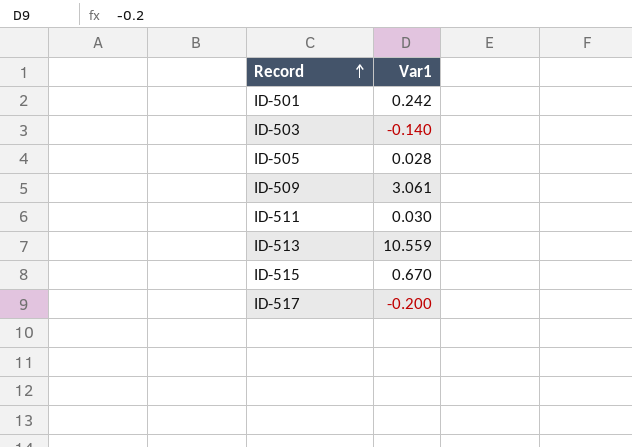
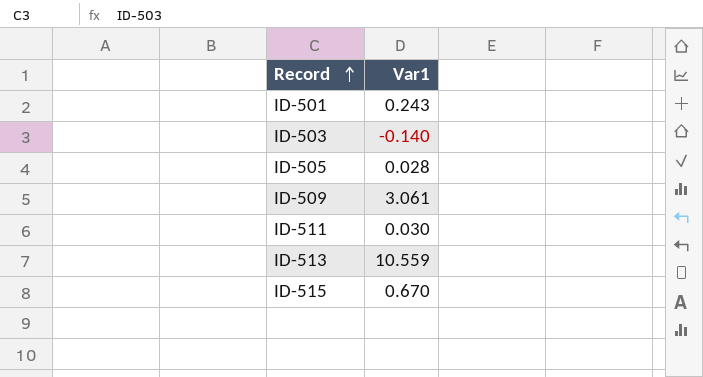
row ID-517: -0.200 -> none
ID-501 | Var1: 0.242 -> 0.243

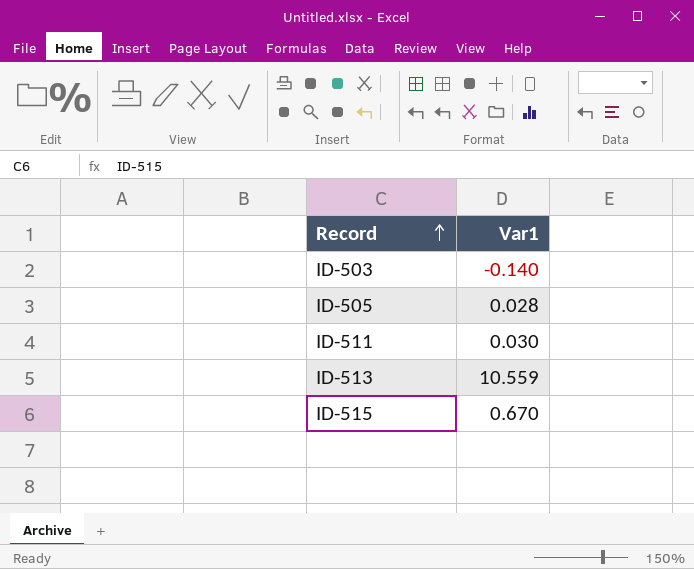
row ID-501: 0.243 -> none
row ID-509: 3.061 -> none

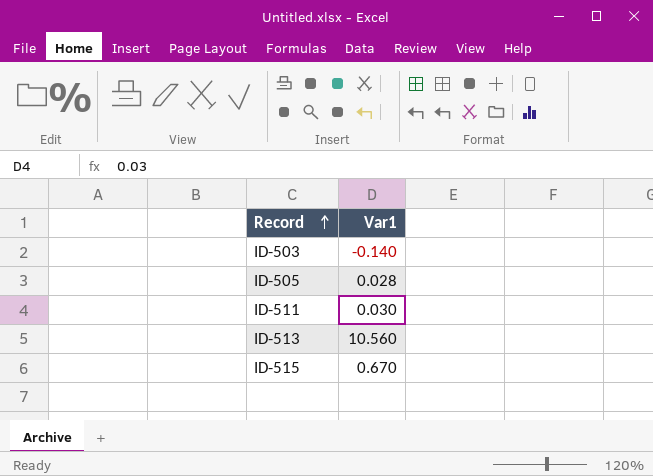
ID-513 | Var1: 10.559 -> 10.560

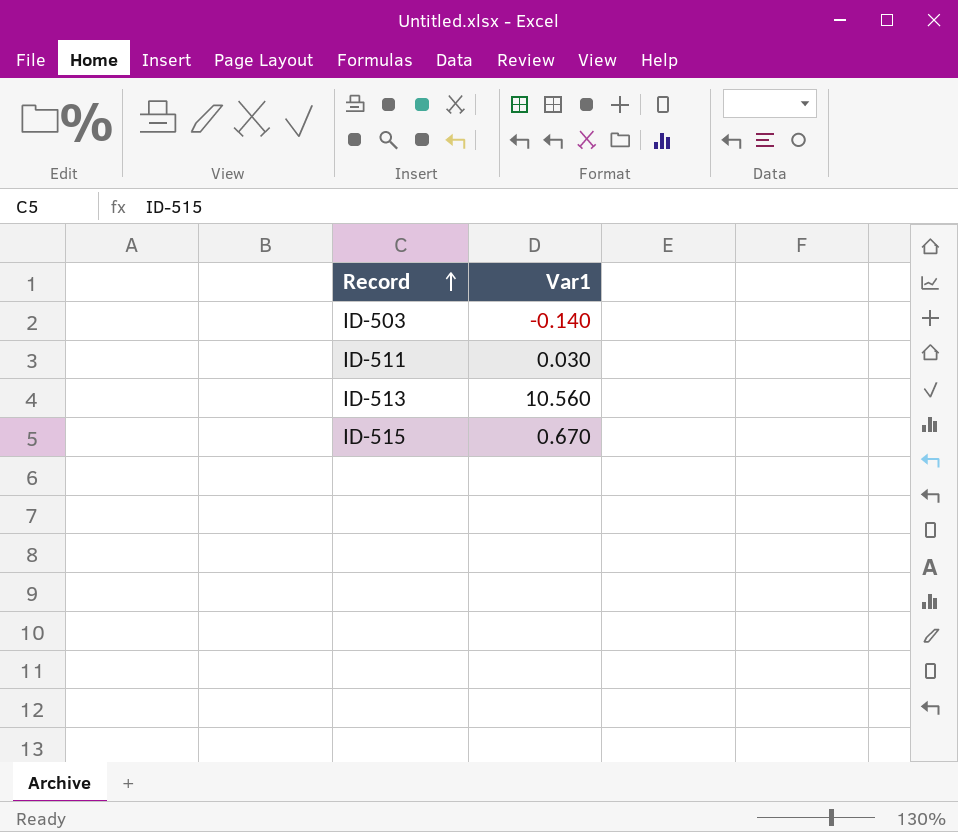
row ID-505: 0.028 -> none

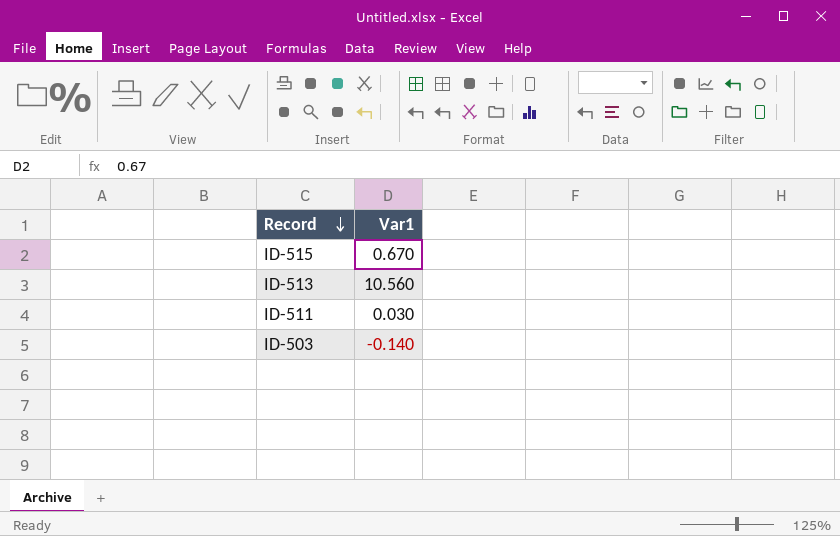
row order: Record ascending -> Record descending

